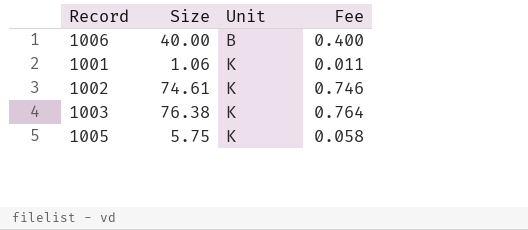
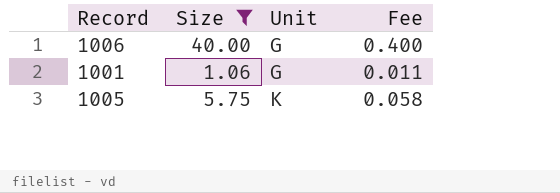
filter: none -> Size <= 40.00
1006 | Unit: B -> G
1001 | Unit: K -> G

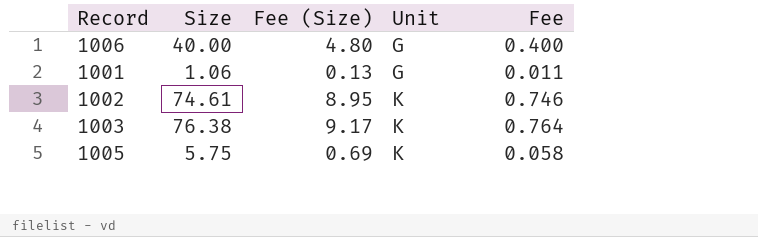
filter: Size <= 40.00 -> none
column Fee (Size) | formula: none -> [Size] * 0.12

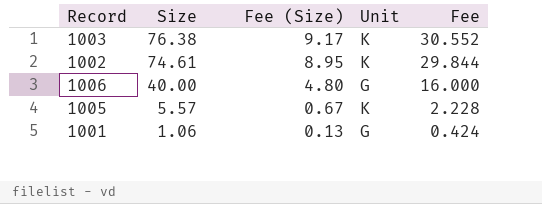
row order: Unit ascending -> Size descending
column Fee | formula: [Size] * 0.01 -> [Size] * 0.4
1005 | Size: 5.75 -> 5.57
1005 | Fee (Size): 0.69 -> 0.67

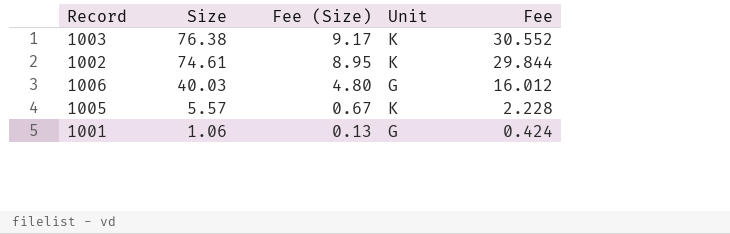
1006 | Size: 40.00 -> 40.03
1006 | Fee: 16.000 -> 16.012

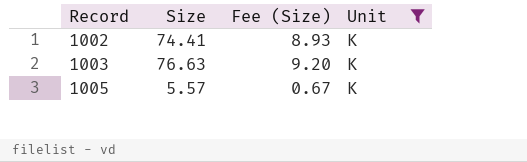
filter: none -> Unit = K
row order: Size descending -> Record ascending
column Fee | formula: [Size] * 0.4 -> none
1002 | Size: 74.61 -> 74.41
1002 | Fee (Size): 8.95 -> 8.93
1003 | Size: 76.38 -> 76.63
1003 | Fee (Size): 9.17 -> 9.20

